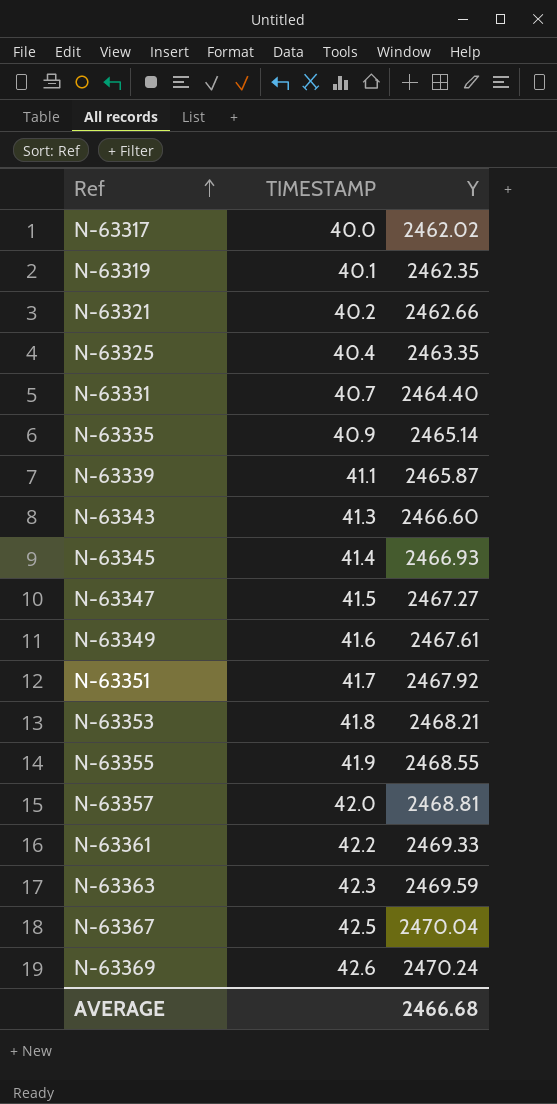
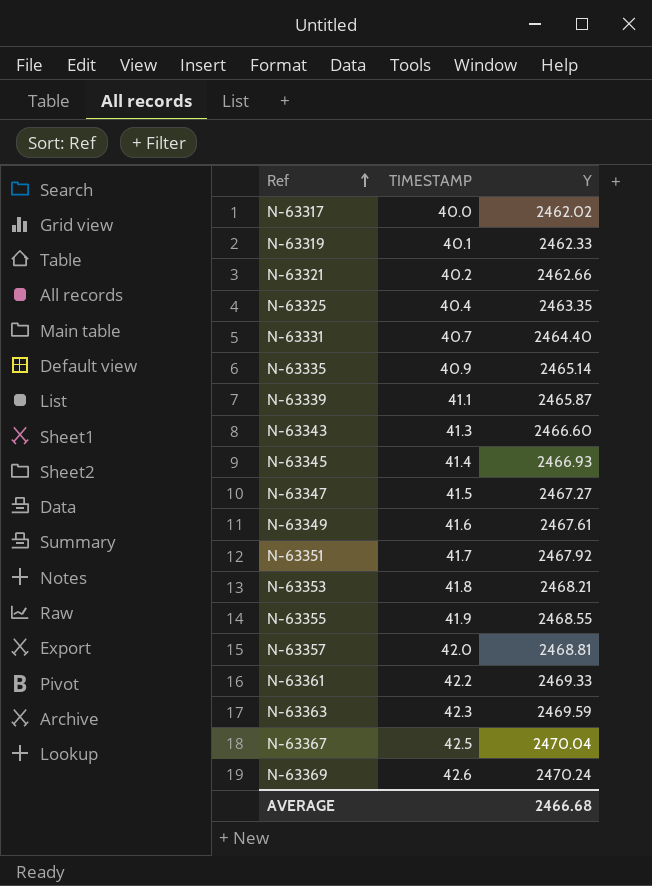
N-63319 | Y: 2462.35 -> 2462.33

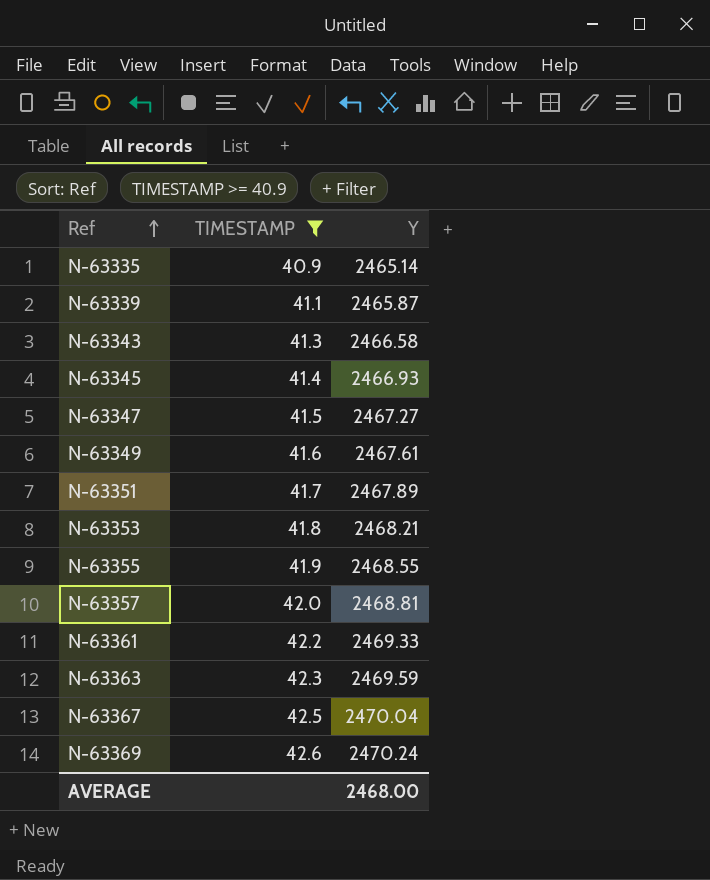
filter: none -> TIMESTAMP >= 40.9
N-63343 | Y: 2466.60 -> 2466.58
N-63351 | Y: 2467.92 -> 2467.89
AVERAGE | Y: 2466.68 -> 2468.00

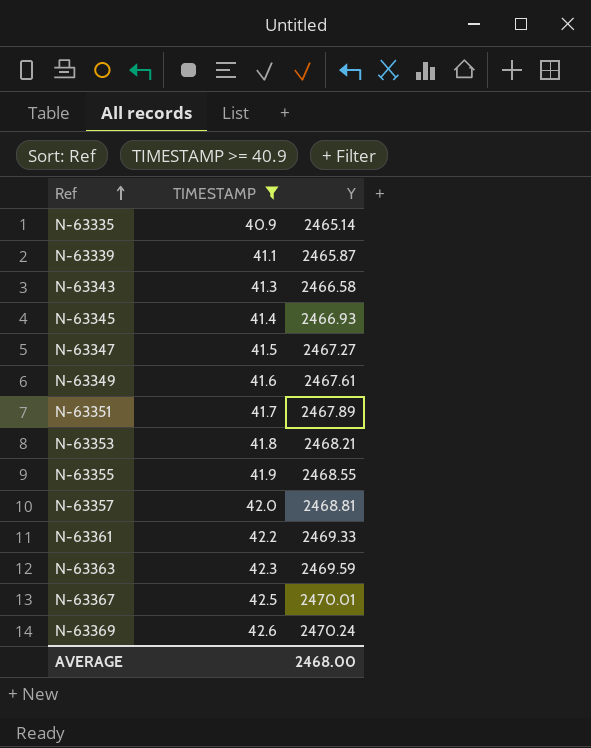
N-63367 | Y: 2470.04 -> 2470.01

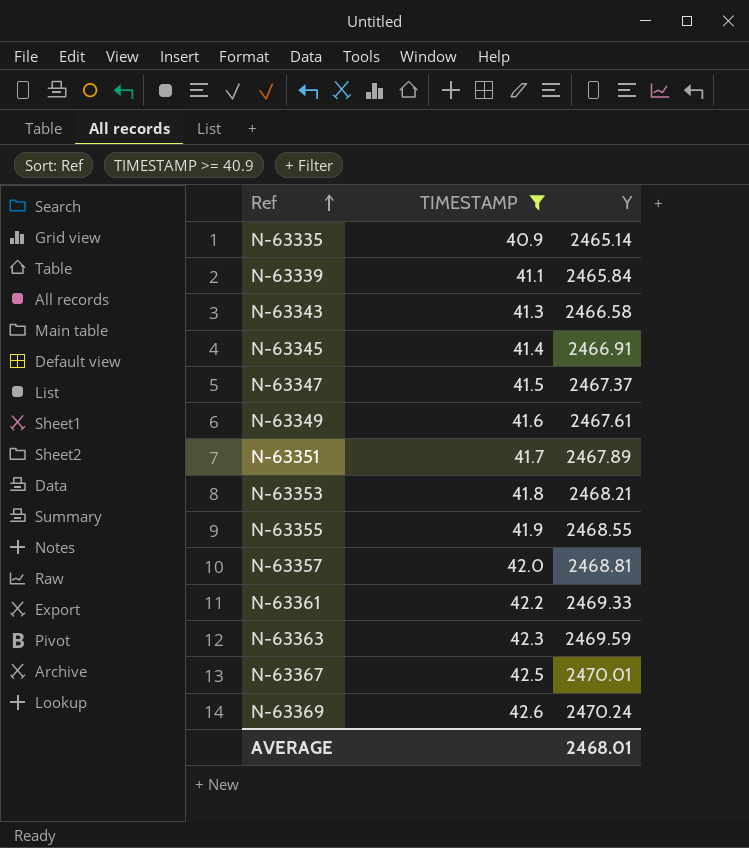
N-63339 | Y: 2465.87 -> 2465.84
N-63345 | Y: 2466.93 -> 2466.91
N-63347 | Y: 2467.27 -> 2467.37
AVERAGE | Y: 2468.00 -> 2468.01

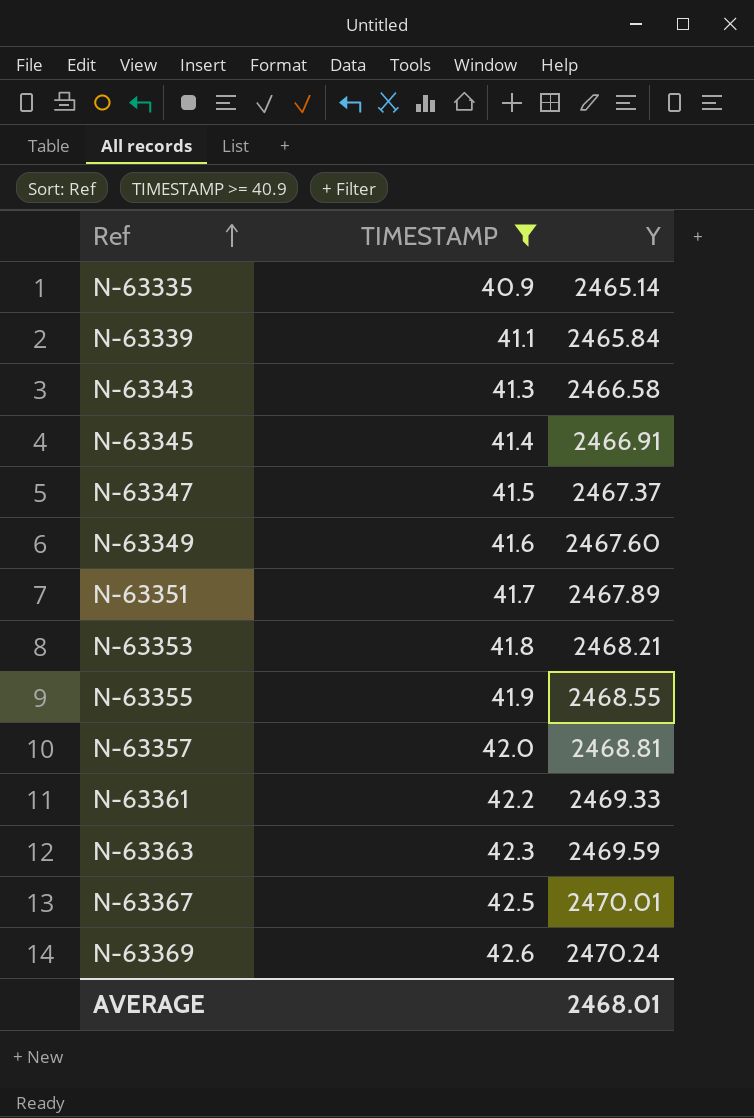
N-63349 | Y: 2467.61 -> 2467.60

